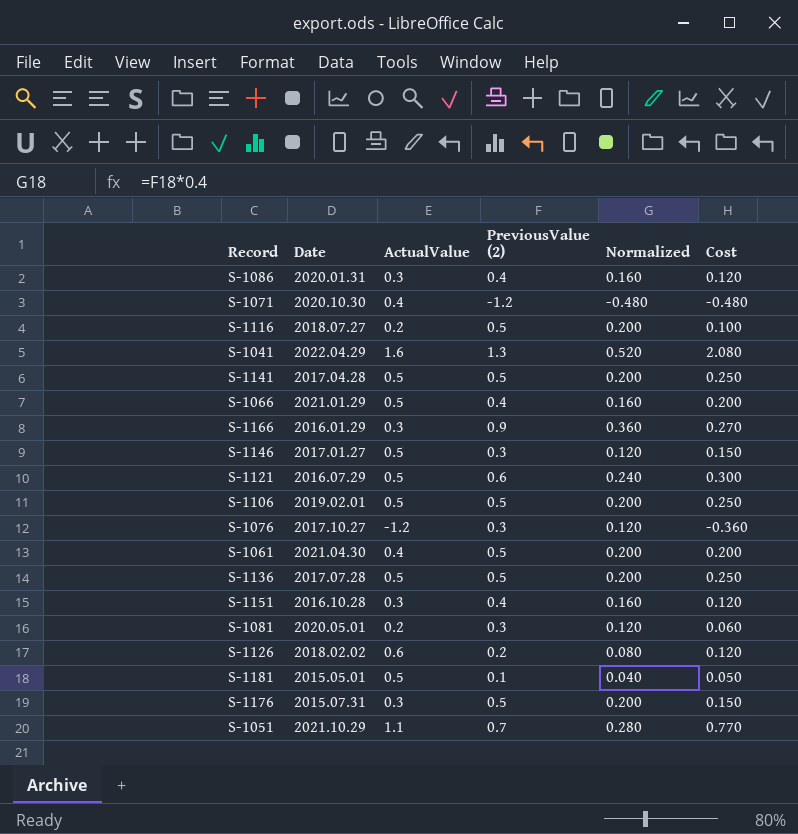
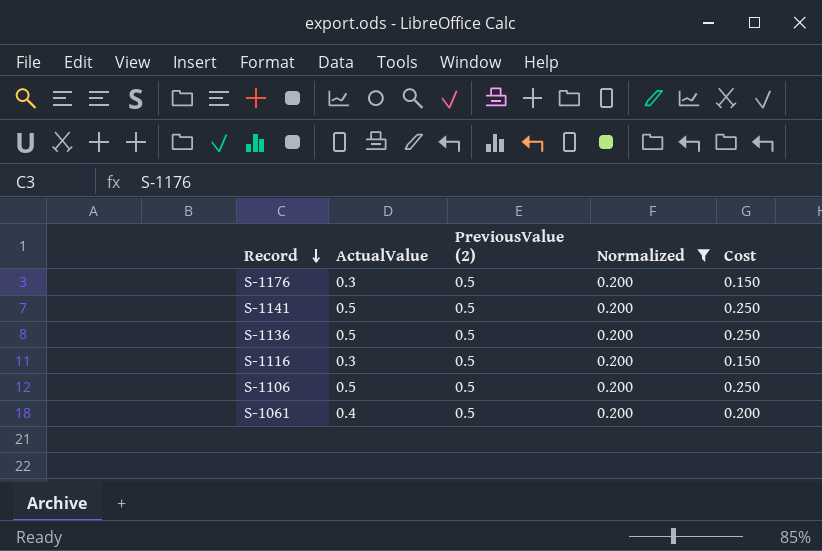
filter: none -> Normalized = 0.200
row order: none -> Record descending
column Date | position: 2 -> none
S-1116 | ActualValue: 0.2 -> 0.3
S-1116 | Cost: 0.100 -> 0.150

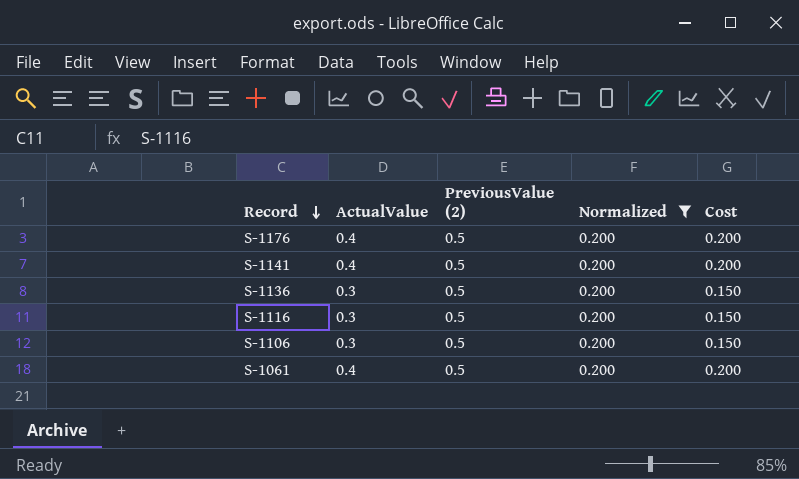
S-1176 | ActualValue: 0.3 -> 0.4
S-1176 | Cost: 0.150 -> 0.200
S-1141 | ActualValue: 0.5 -> 0.4
S-1141 | Cost: 0.250 -> 0.200
S-1136 | ActualValue: 0.5 -> 0.3
S-1136 | Cost: 0.250 -> 0.150
S-1106 | ActualValue: 0.5 -> 0.3
S-1106 | Cost: 0.250 -> 0.150

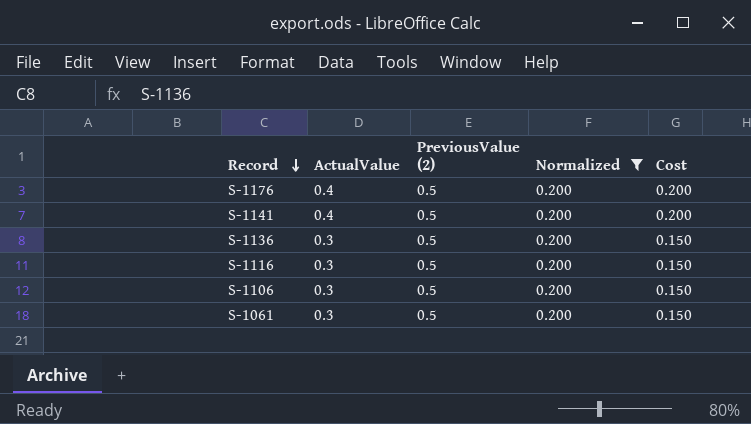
S-1061 | ActualValue: 0.4 -> 0.3
S-1061 | Cost: 0.200 -> 0.150

